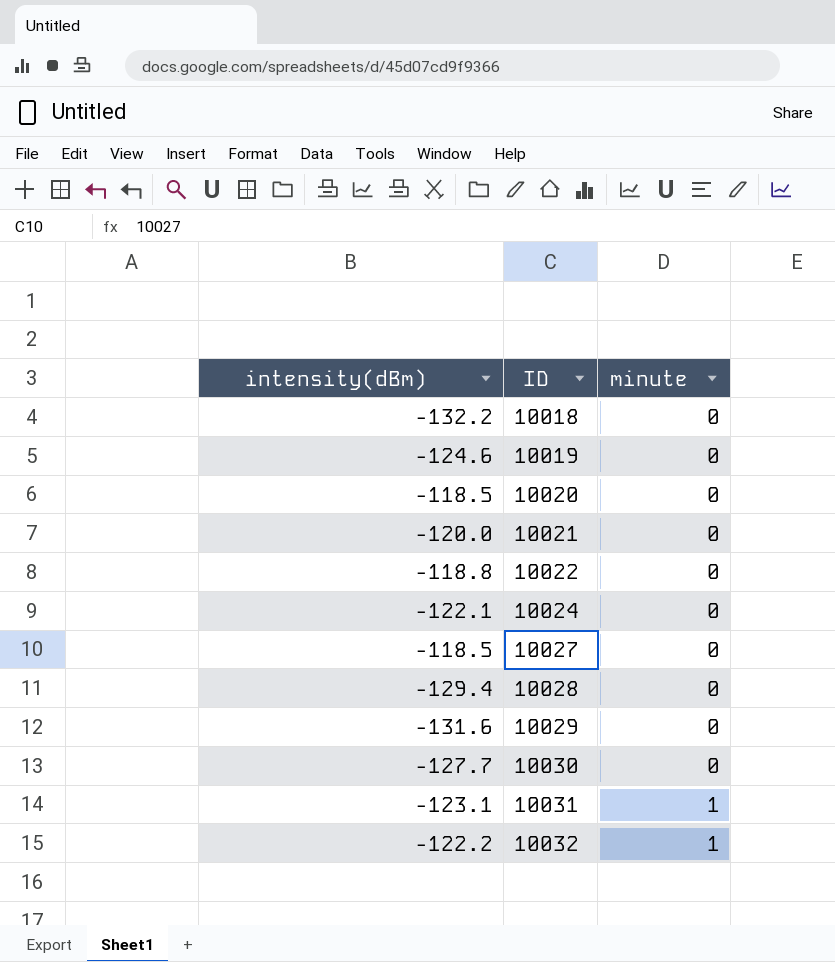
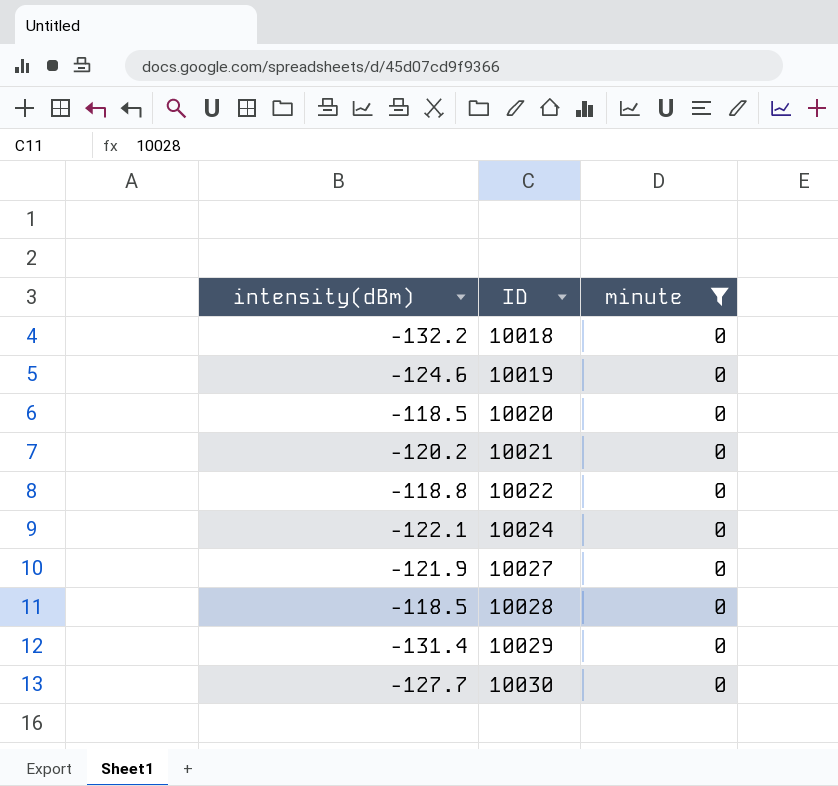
filter: none -> minute = 0
10021 | intensity(dBm): -120.0 -> -120.2
10027 | intensity(dBm): -118.5 -> -121.9
10028 | intensity(dBm): -129.4 -> -118.5
10029 | intensity(dBm): -131.6 -> -131.4

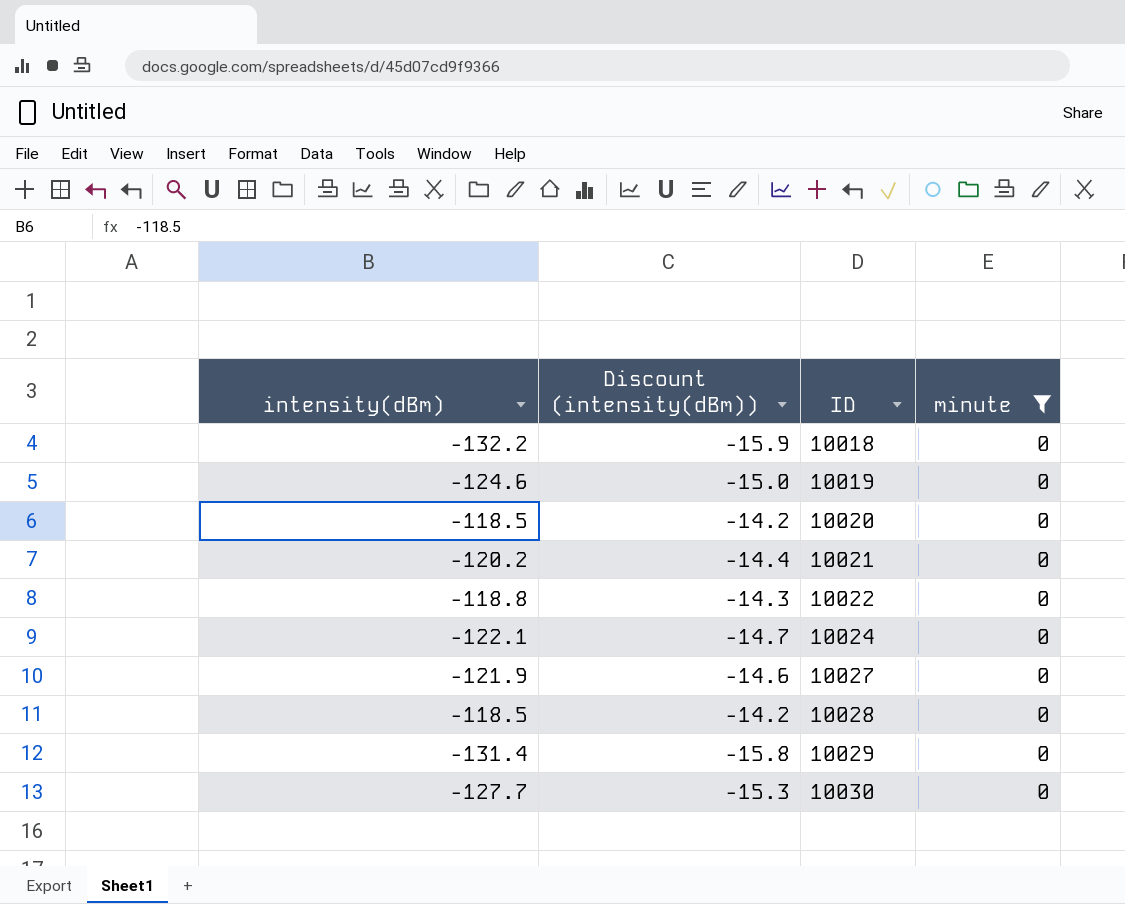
column Discount (intensity(dBm)) | formula: none -> [intensity(dBm)] * 0.12

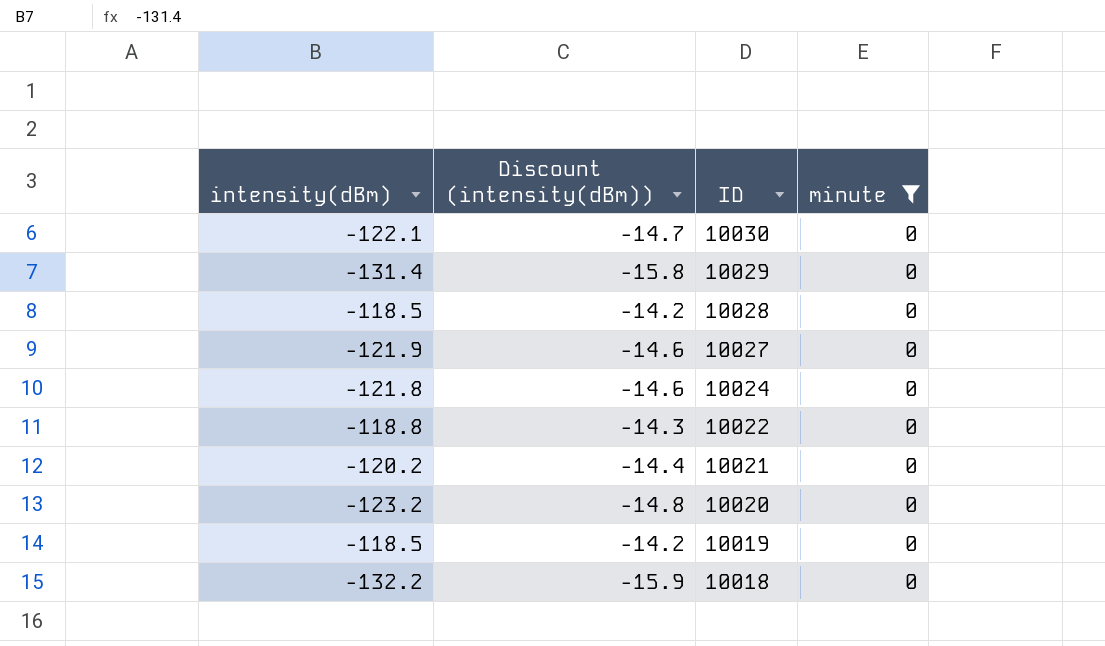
row order: ID ascending -> ID descending
10030 | intensity(dBm): -127.7 -> -122.1
10030 | Discount (intensity(dBm)): -15.3 -> -14.7
10024 | intensity(dBm): -122.1 -> -121.8
10024 | Discount (intensity(dBm)): -14.7 -> -14.6
10020 | intensity(dBm): -118.5 -> -123.2
10020 | Discount (intensity(dBm)): -14.2 -> -14.8
10019 | intensity(dBm): -124.6 -> -118.5
10019 | Discount (intensity(dBm)): -15.0 -> -14.2

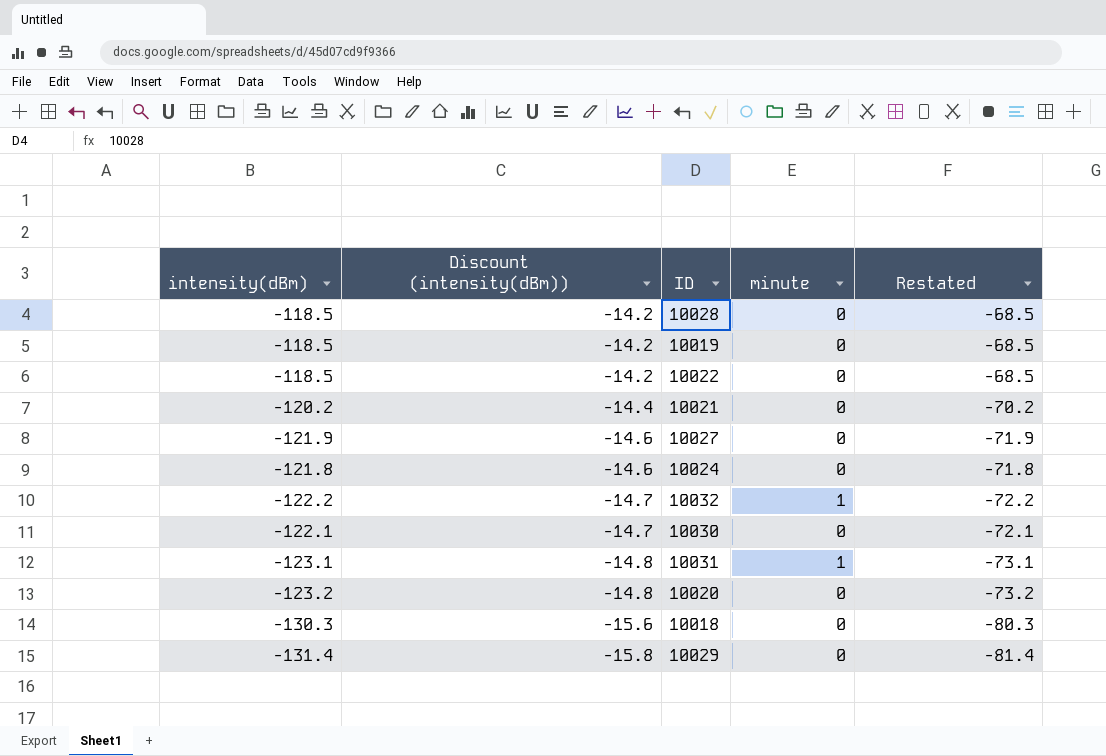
filter: minute = 0 -> none
row order: ID descending -> Discount (intensity(dBm)) descending
column Restated | formula: none -> [intensity(dBm)] + 50
10022 | intensity(dBm): -118.8 -> -118.5
10022 | Discount (intensity(dBm)): -14.3 -> -14.2
10018 | intensity(dBm): -132.2 -> -130.3
10018 | Discount (intensity(dBm)): -15.9 -> -15.6

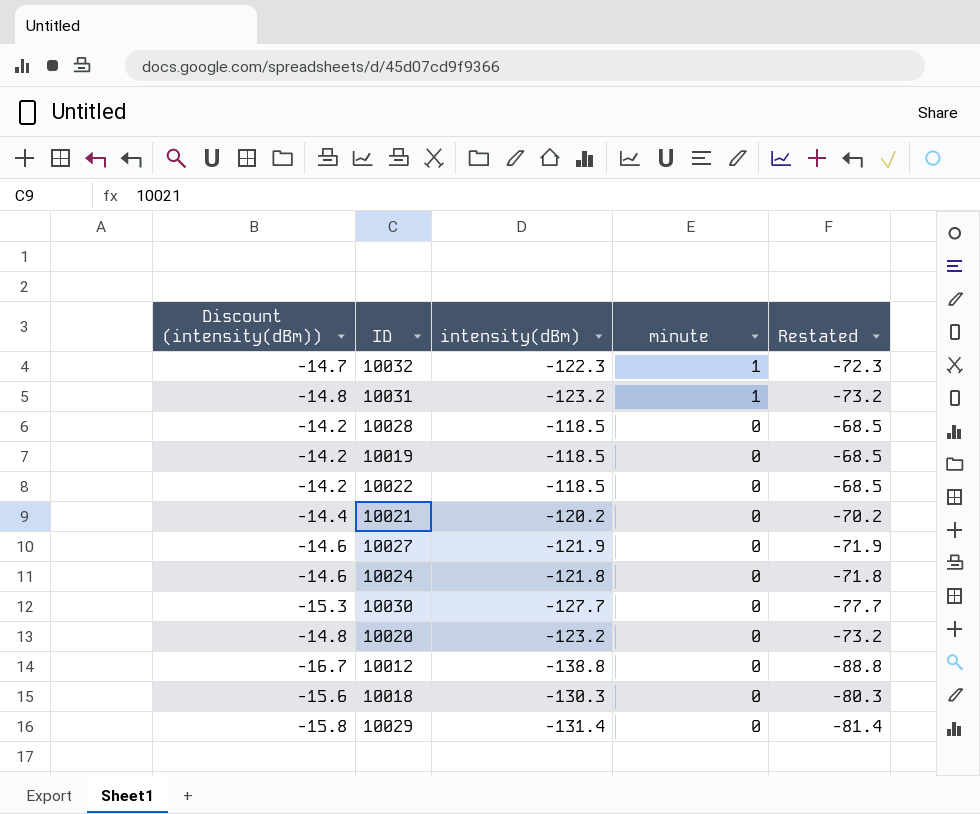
row order: Discount (intensity(dBm)) descending -> minute descending
column intensity(dBm) | position: 1 -> 3
10032 | intensity(dBm): -122.2 -> -122.3
10032 | Restated: -72.2 -> -72.3
10031 | intensity(dBm): -123.1 -> -123.2
10031 | Restated: -73.1 -> -73.2
10030 | Discount (intensity(dBm)): -14.7 -> -15.3
10030 | intensity(dBm): -122.1 -> -127.7
10030 | Restated: -72.1 -> -77.7
row 10012: none -> -16.7 | -138.8 | 0 | -88.8

